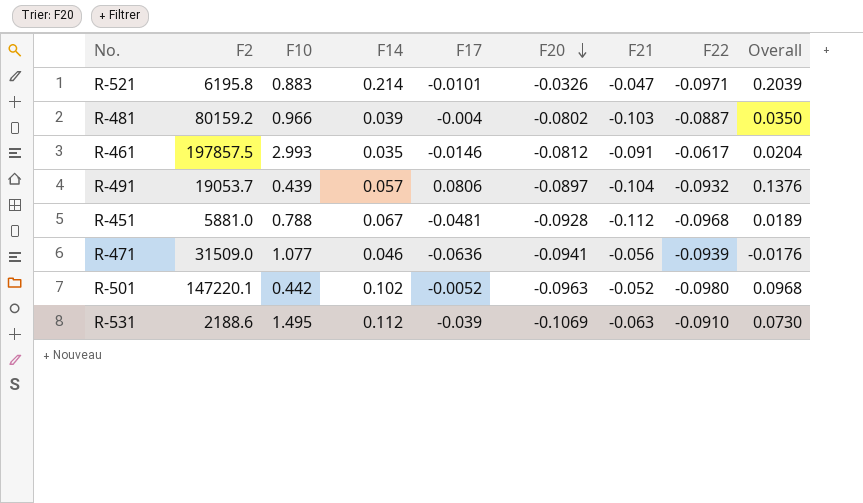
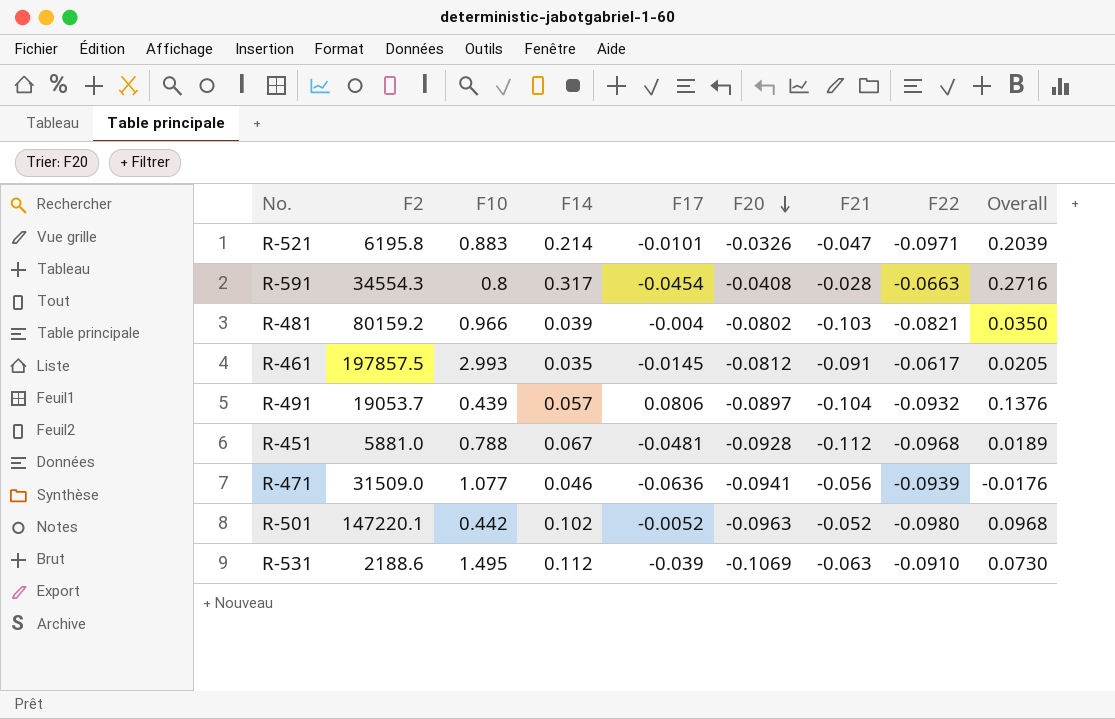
row R-591: none -> 34554.3 | 0.8 | 0.317 | -0.0454 | -0.0408 | -0.028 | -0.0663 | 0.2716
R-481 | F22: -0.0887 -> -0.0821
R-461 | F17: -0.0146 -> -0.0145
R-461 | Overall: 0.0204 -> 0.0205

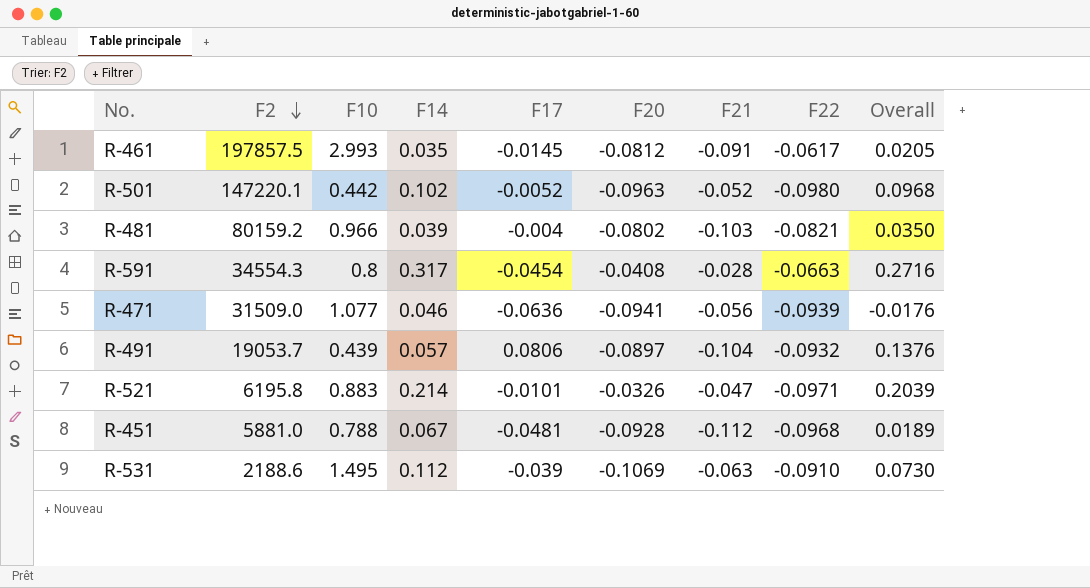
row order: F20 descending -> F2 descending

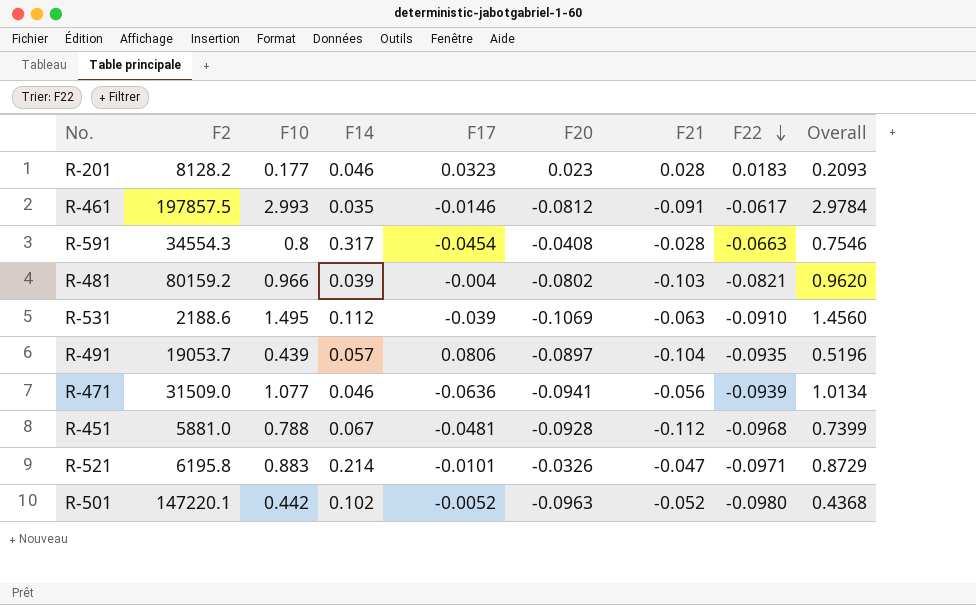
row order: F2 descending -> F22 descending
column Overall | formula: [F14] + [F17] -> [F10] + [F17]
row R-201: none -> 8128.2 | 0.177 | 0.046 | 0.0323 | 0.023 | 0.028 | 0.0183 | 0.2093
R-461 | F17: -0.0145 -> -0.0146
R-491 | F22: -0.0932 -> -0.0935

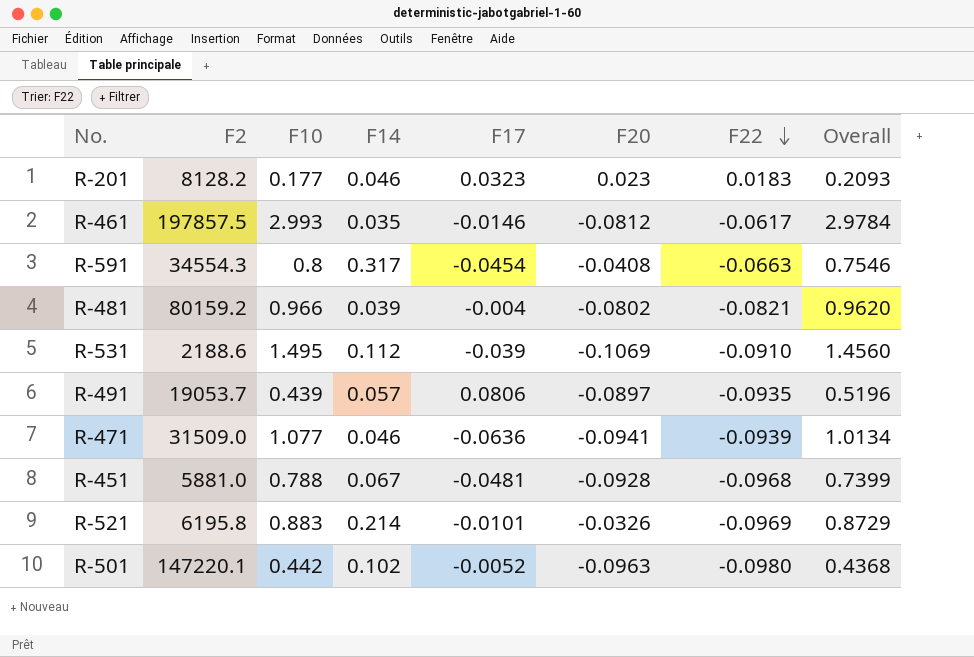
column F21 | position: 7 -> none
R-521 | F22: -0.0971 -> -0.0969

